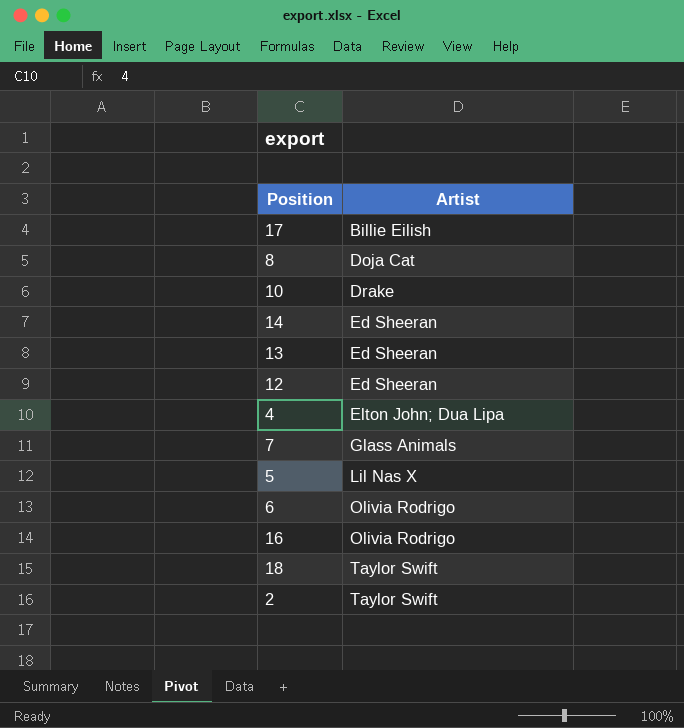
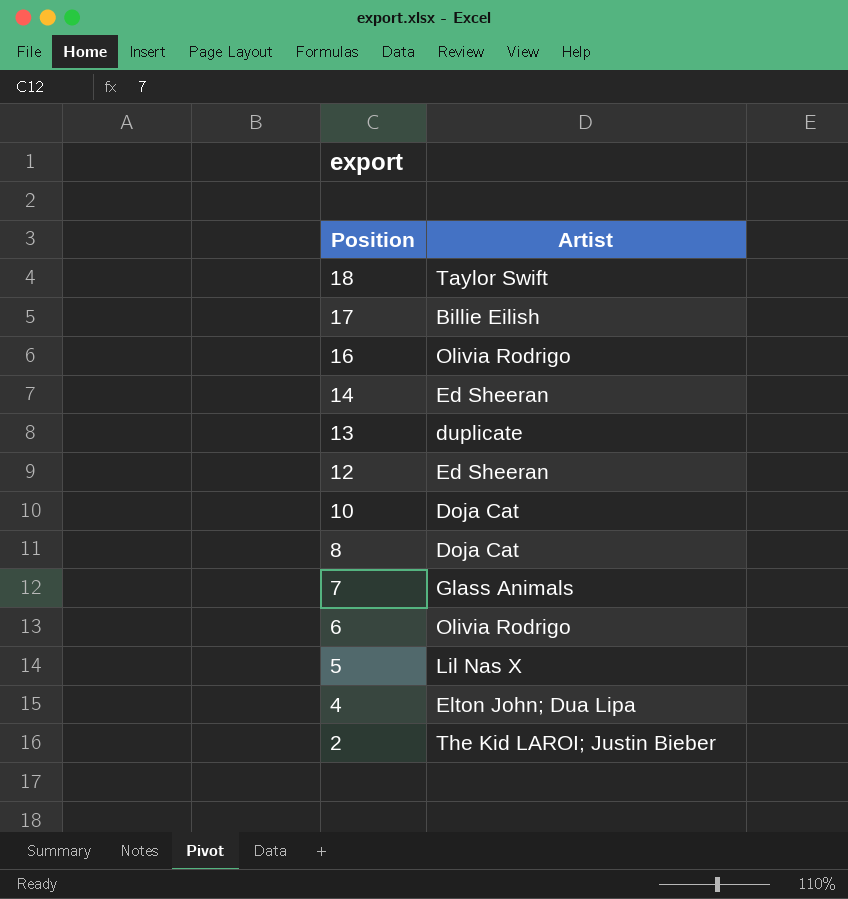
row order: Artist ascending -> Position descending
13 | Artist: Ed Sheeran -> duplicate
10 | Artist: Drake -> Doja Cat
2 | Artist: Taylor Swift -> The Kid LAROI; Justin Bieber

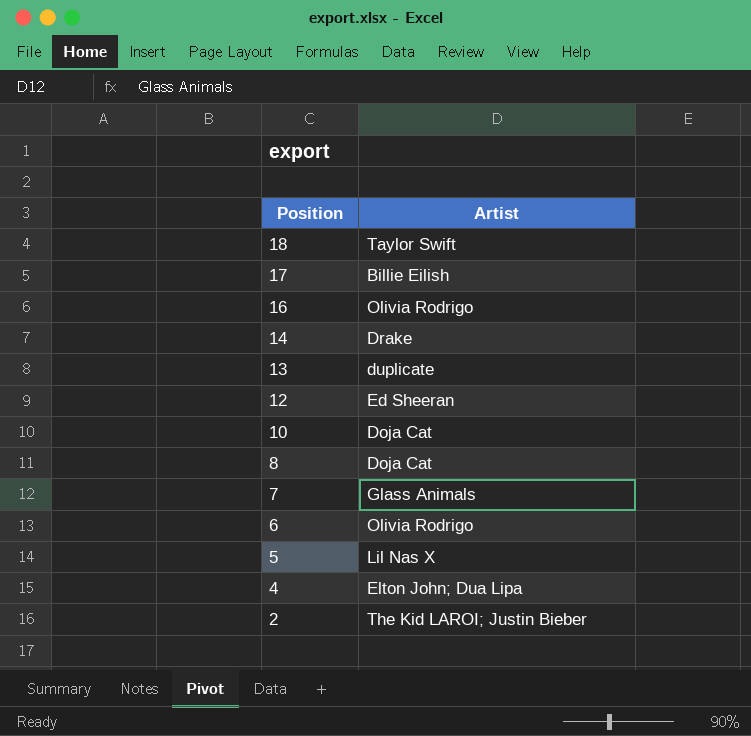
14 | Artist: Ed Sheeran -> Drake

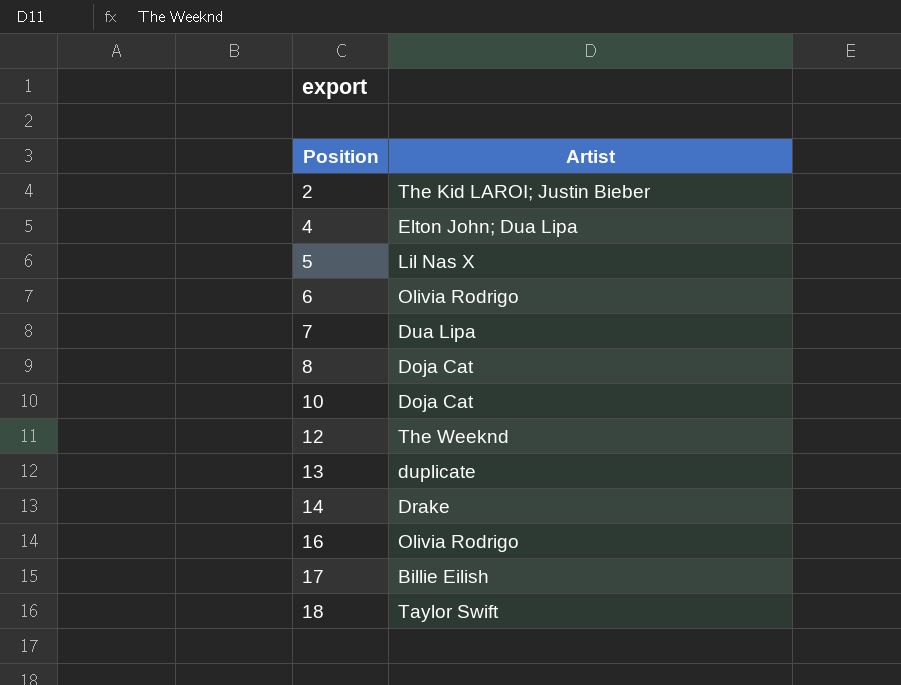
row order: Position descending -> Position ascending
7 | Artist: Glass Animals -> Dua Lipa
12 | Artist: Ed Sheeran -> The Weeknd

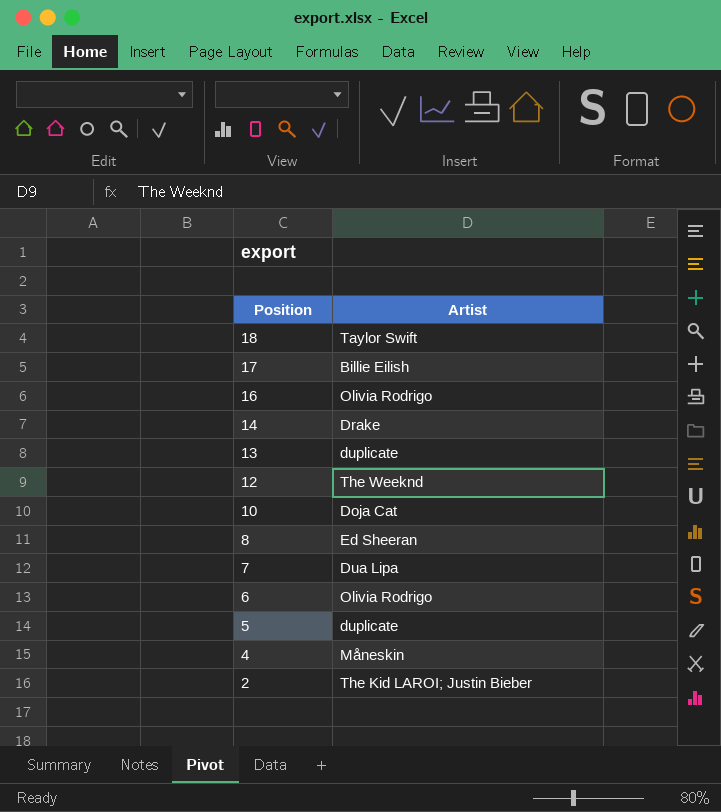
row order: Position ascending -> Position descending
8 | Artist: Doja Cat -> Ed Sheeran
5 | Artist: Lil Nas X -> duplicate
4 | Artist: Elton John; Dua Lipa -> Måneskin

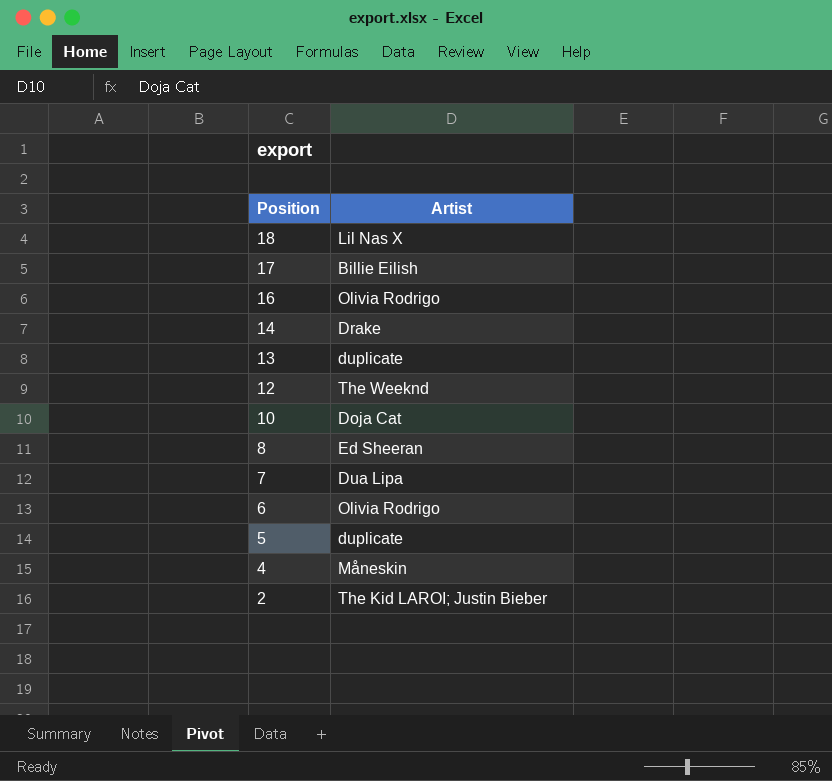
18 | Artist: Taylor Swift -> Lil Nas X

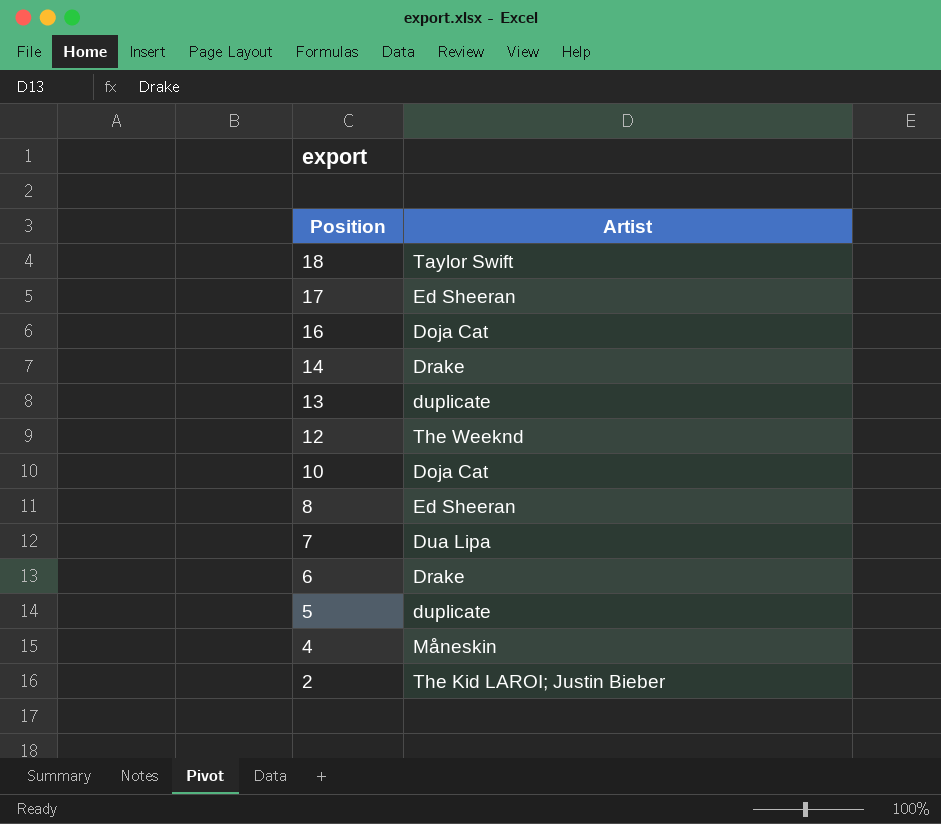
18 | Artist: Lil Nas X -> Taylor Swift
17 | Artist: Billie Eilish -> Ed Sheeran
16 | Artist: Olivia Rodrigo -> Doja Cat
6 | Artist: Olivia Rodrigo -> Drake

